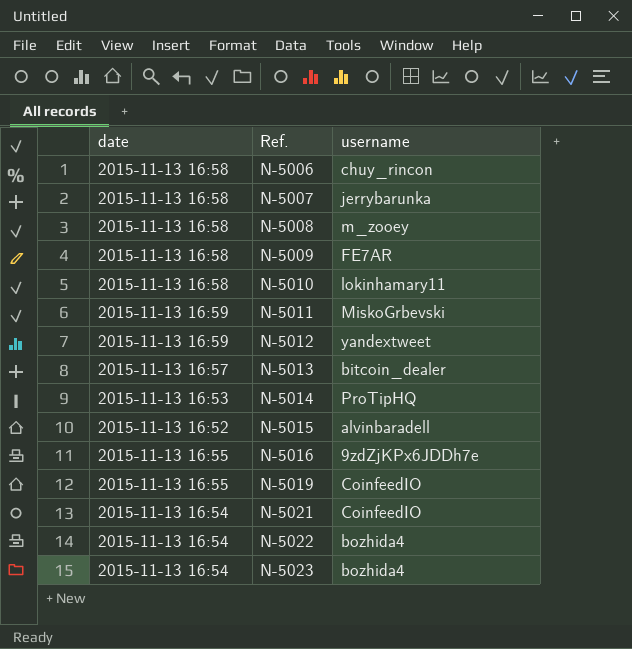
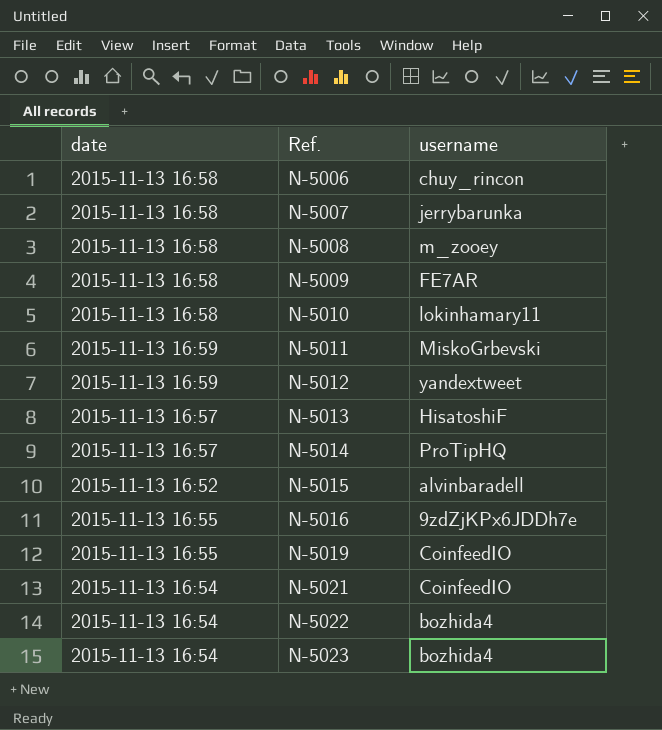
N-5013 | username: bitcoin_dealer -> HisatoshiF
N-5014 | date: 2015-11-13 16:53 -> 2015-11-13 16:57

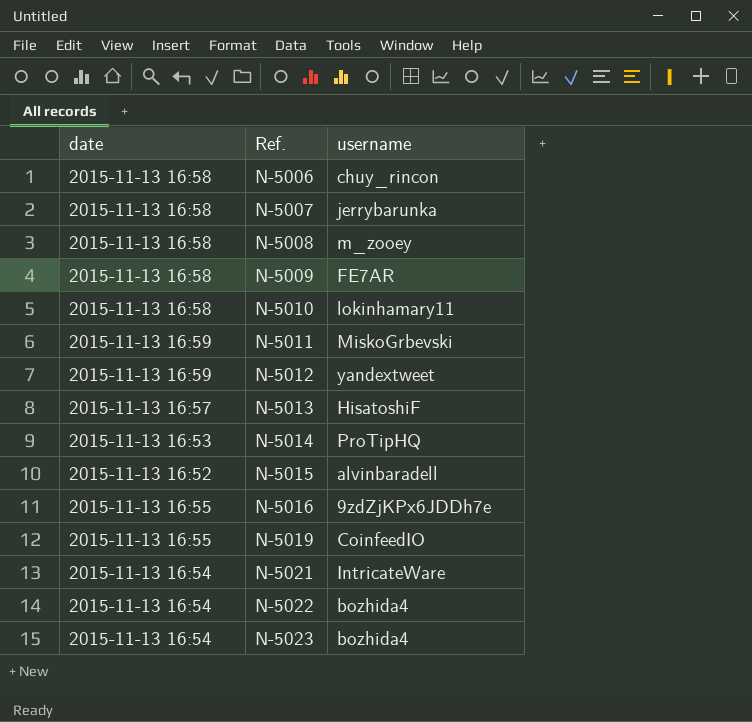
N-5014 | date: 2015-11-13 16:57 -> 2015-11-13 16:53
N-5021 | username: CoinfeedIO -> IntricateWare

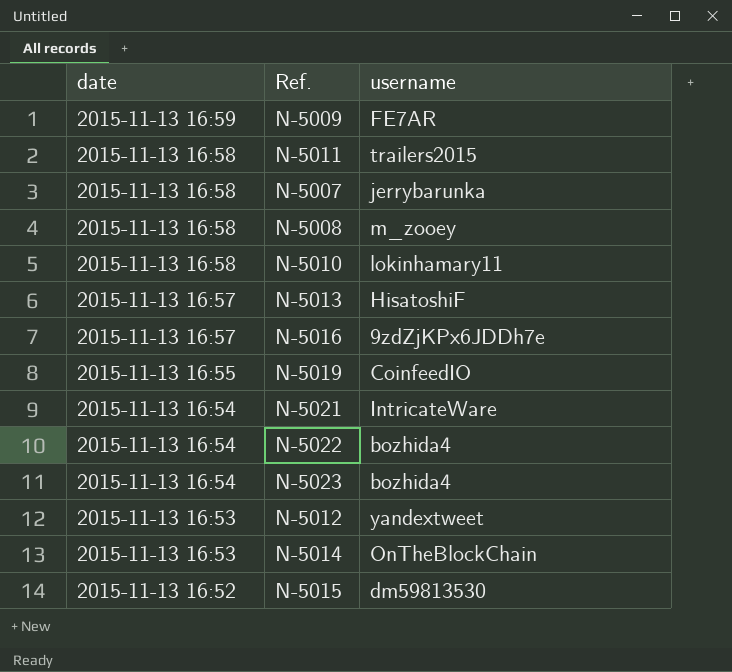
row order: Ref. ascending -> date descending
row N-5006: 2015-11-13 16:58 | chuy_rincon -> none
N-5009 | date: 2015-11-13 16:58 -> 2015-11-13 16:59
N-5011 | date: 2015-11-13 16:59 -> 2015-11-13 16:58
N-5011 | username: MiskoGrbevski -> trailers2015
N-5016 | date: 2015-11-13 16:55 -> 2015-11-13 16:57
N-5012 | date: 2015-11-13 16:59 -> 2015-11-13 16:53
N-5014 | username: ProTipHQ -> OnTheBlockChain
N-5015 | username: alvinbaradell -> dm59813530

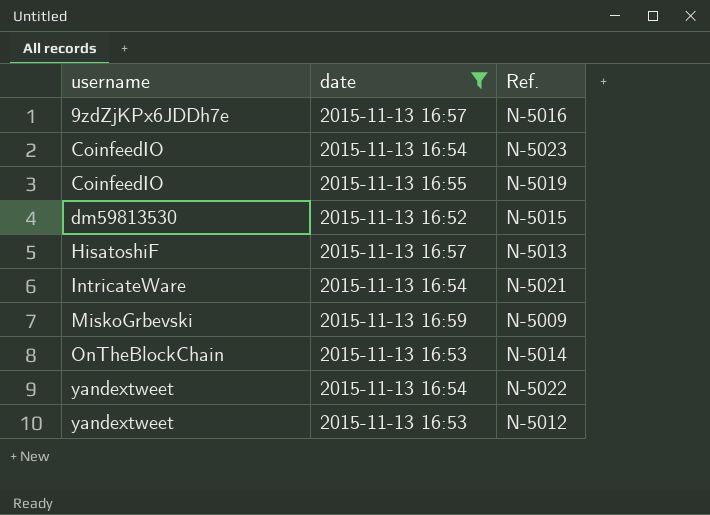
filter: none -> date != 2015-11-13 16:58
row order: date descending -> username ascending
column username | position: 3 -> 1
N-5023 | username: bozhida4 -> CoinfeedIO
N-5009 | username: FE7AR -> MiskoGrbevski
N-5022 | username: bozhida4 -> yandextweet

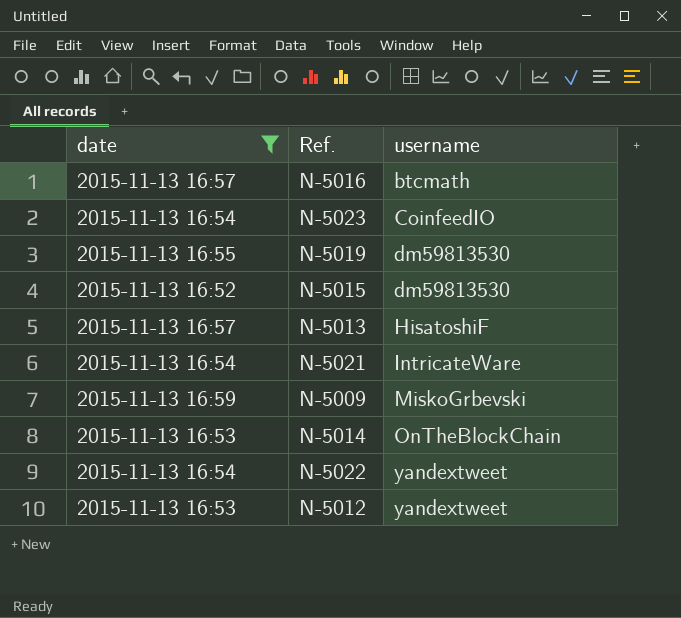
column username | position: 1 -> 3
N-5016 | username: 9zdZjKPx6JDDh7e -> btcmath
N-5019 | username: CoinfeedIO -> dm59813530

